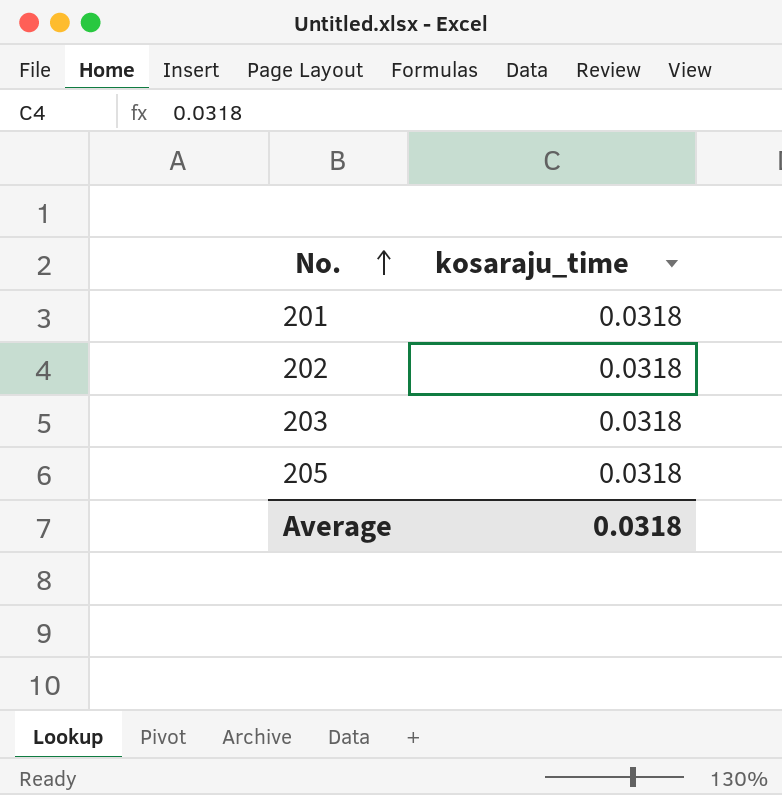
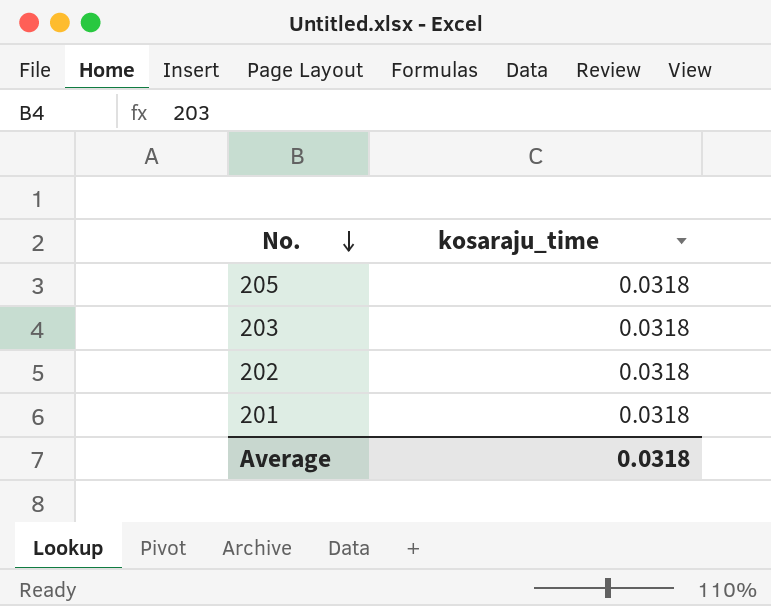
row order: No. ascending -> No. descending

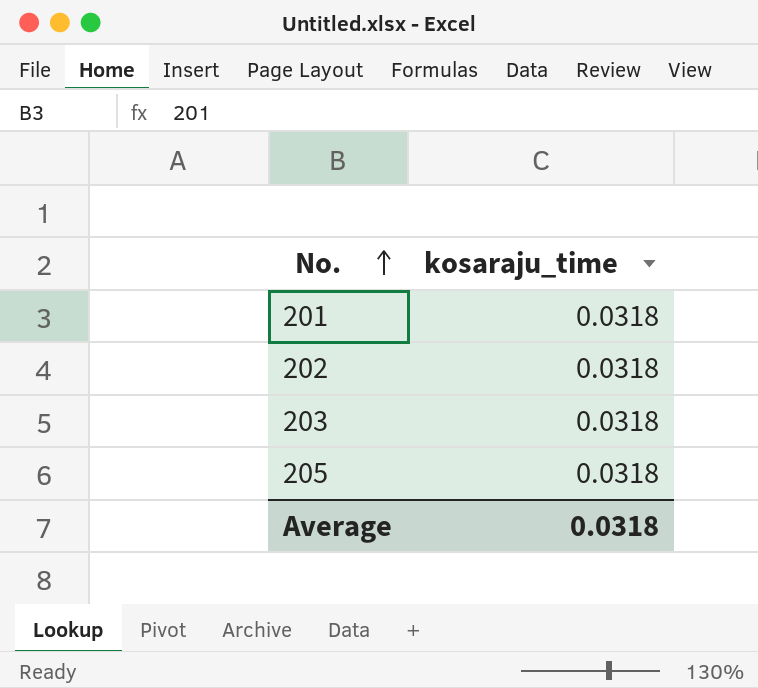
row order: No. descending -> No. ascending

